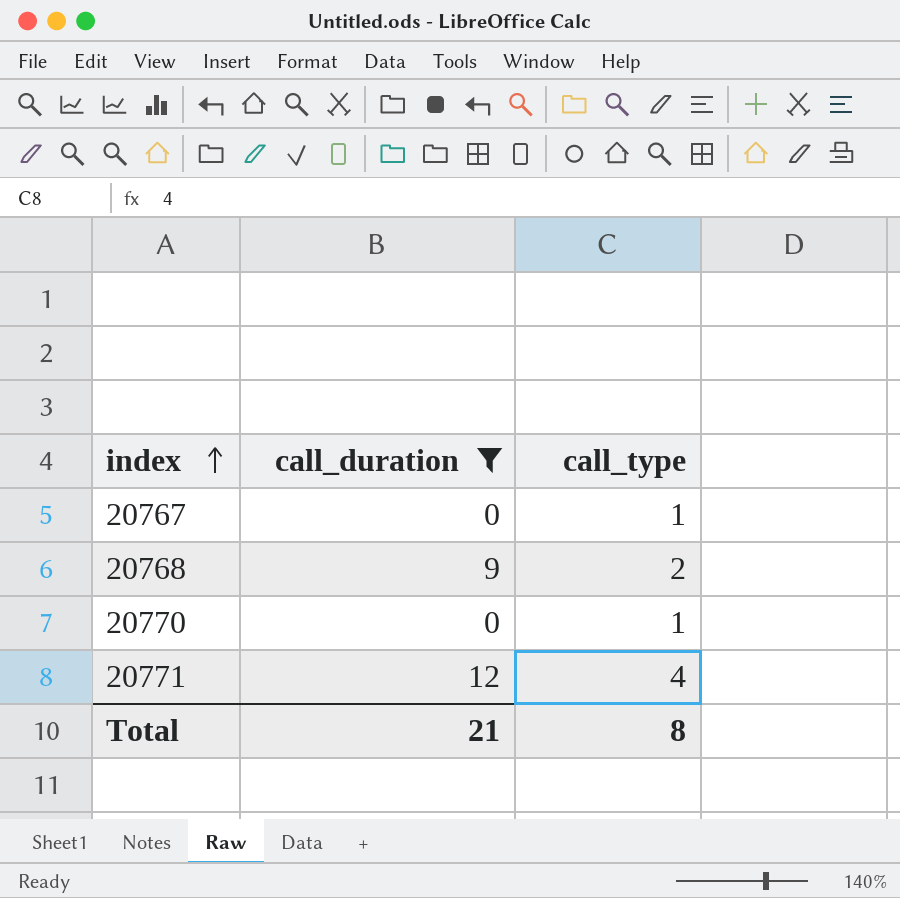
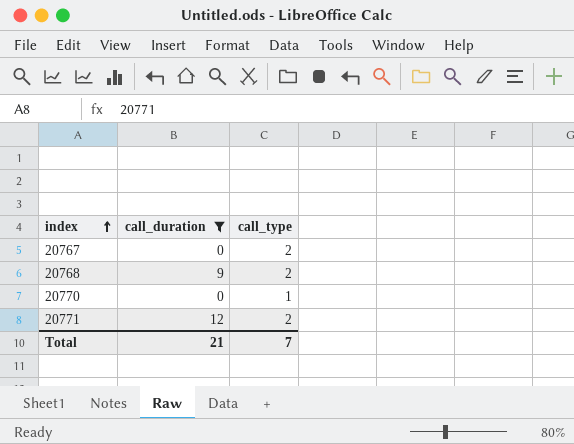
20767 | call_type: 1 -> 2
20771 | call_type: 4 -> 2
Total | call_type: 8 -> 7

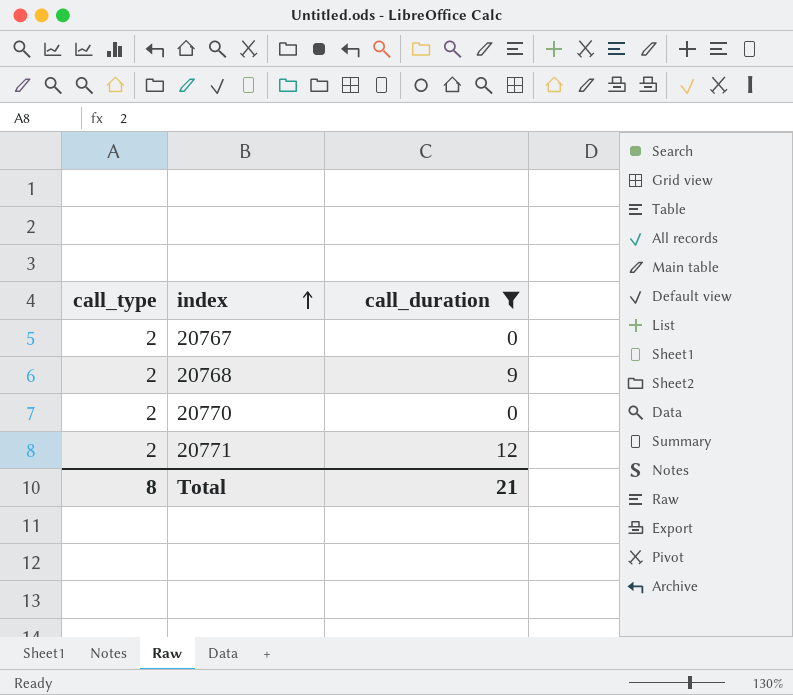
column call_type | position: 3 -> 1
20770 | call_type: 1 -> 2
Total | call_type: 7 -> 8

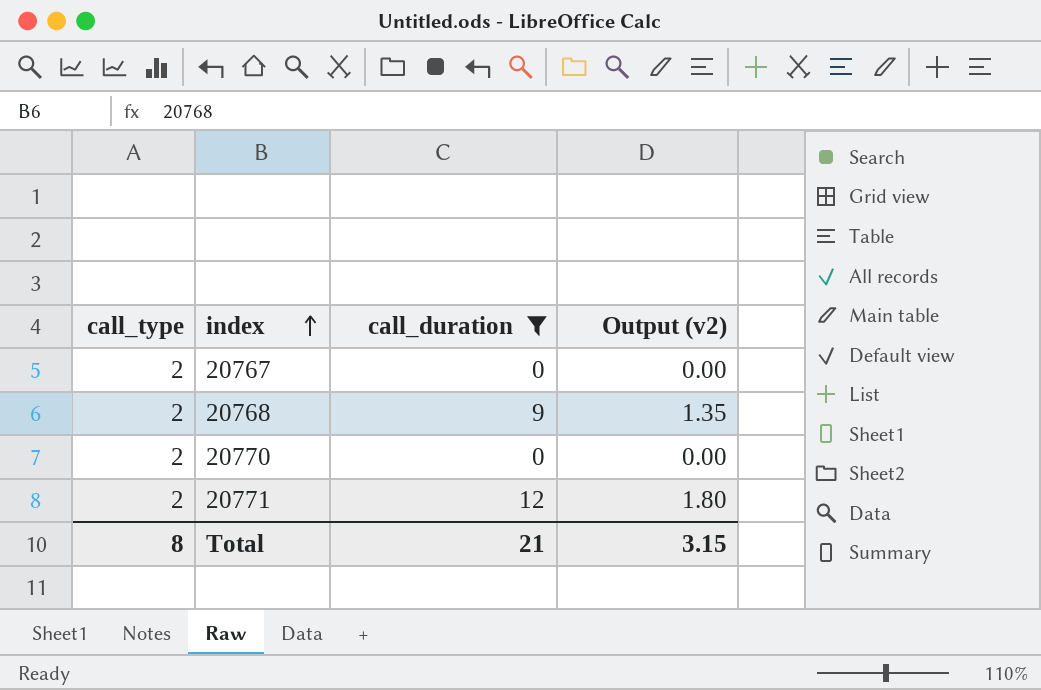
column Output (v2) | formula: none -> [call_duration] * 0.15

